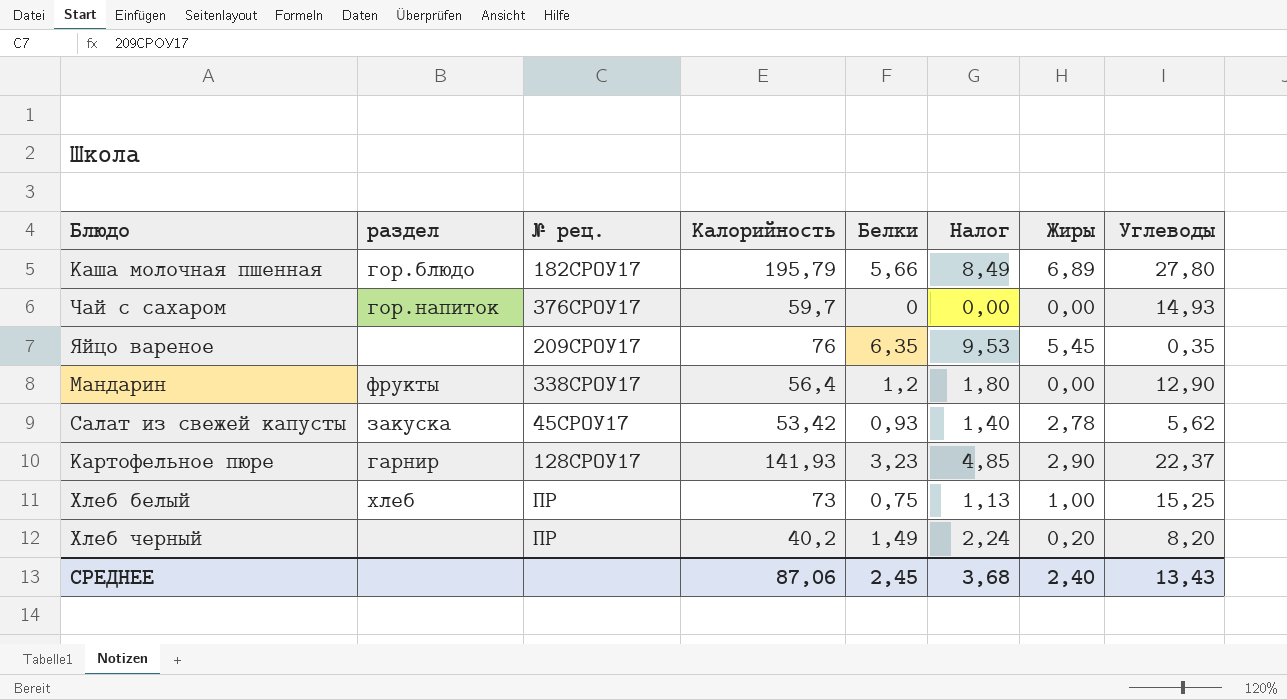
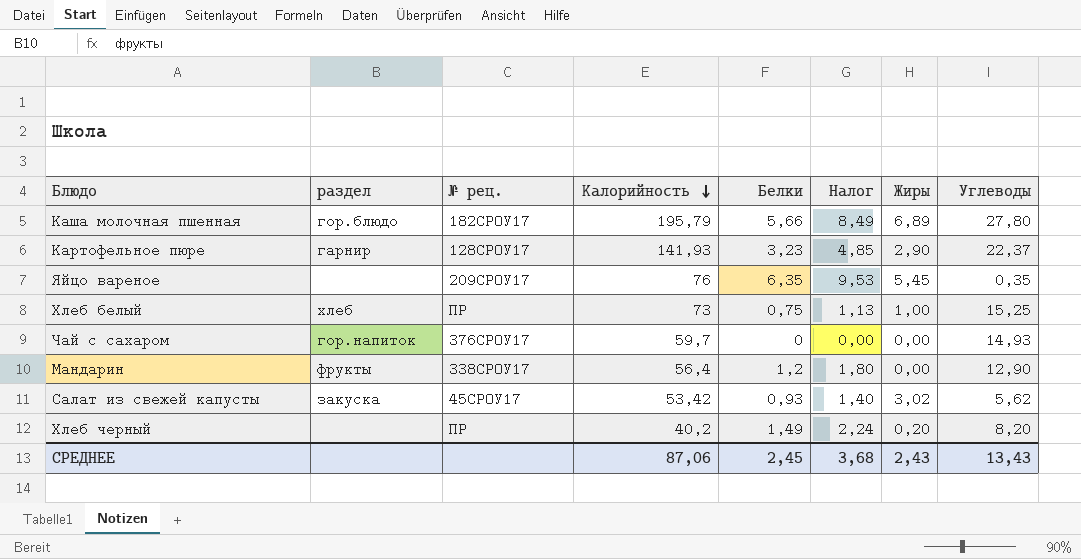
row order: none -> Калорийность descending
Салат из свежей капусты | Жиры: 2,78 -> 3,02
СРЕДНЕЕ | Жиры: 2,40 -> 2,43

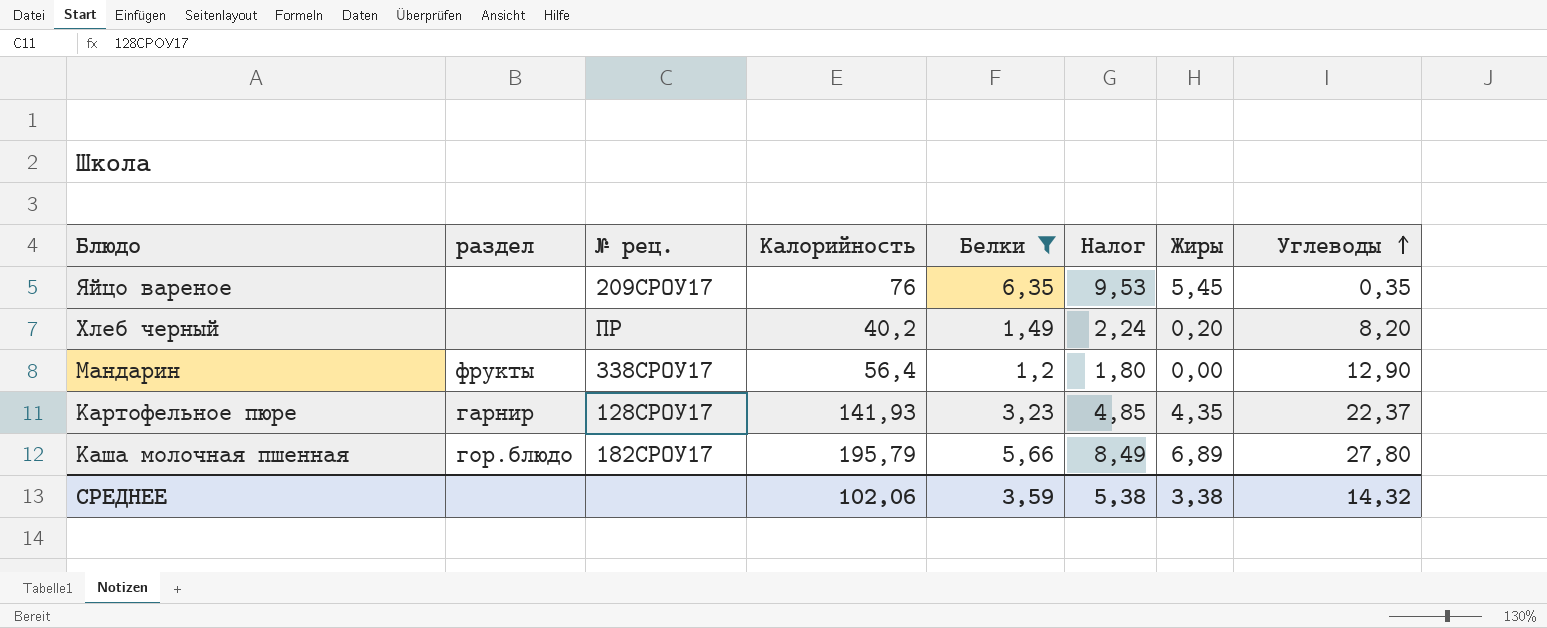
filter: none -> Белки >= 1,2
row order: Калорийность descending -> Углеводы ascending
Картофельное пюре | Жиры: 2,90 -> 4,35
СРЕДНЕЕ | Калорийность: 87,06 -> 102,06
СРЕДНЕЕ | Белки: 2,45 -> 3,59
СРЕДНЕЕ | Налог: 3,68 -> 5,38
СРЕДНЕЕ | Жиры: 2,43 -> 3,38
СРЕДНЕЕ | Углеводы: 13,43 -> 14,32

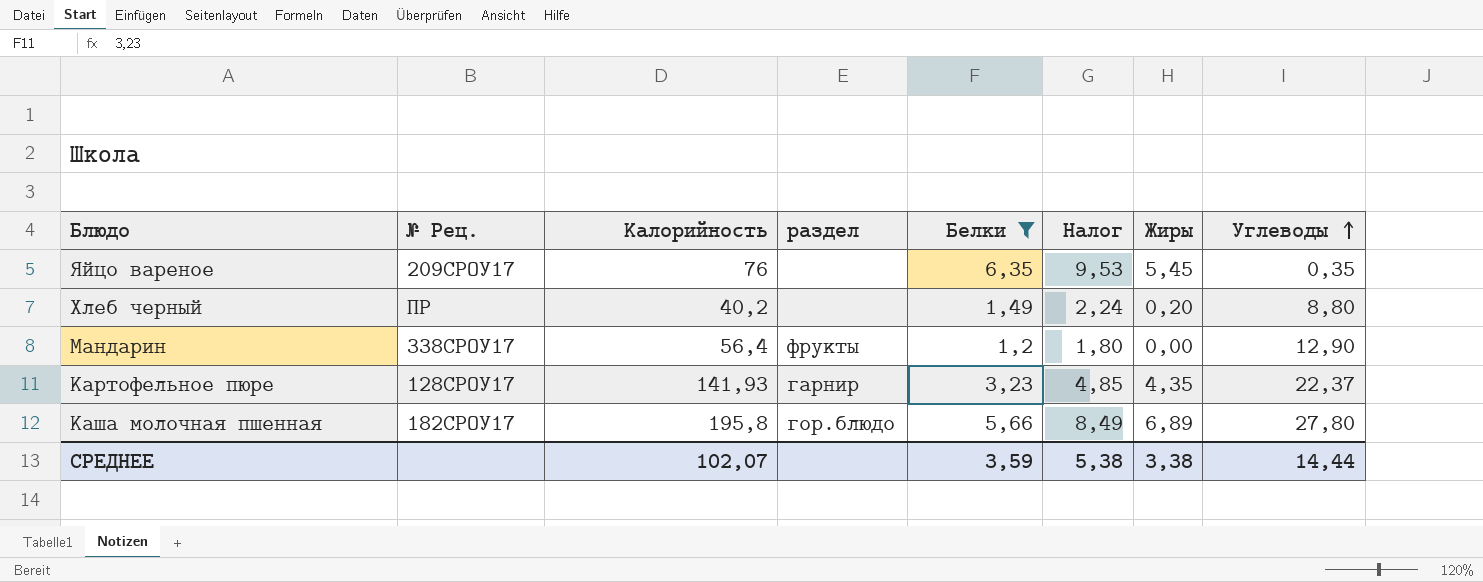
column name: № рец. -> № Рец.
column раздел | position: 2 -> 4
Хлеб черный | Углеводы: 8,20 -> 8,80
Каша молочная пшенная | Калорийность: 195,79 -> 195,8
СРЕДНЕЕ | Калорийность: 102,06 -> 102,07
СРЕДНЕЕ | Углеводы: 14,32 -> 14,44

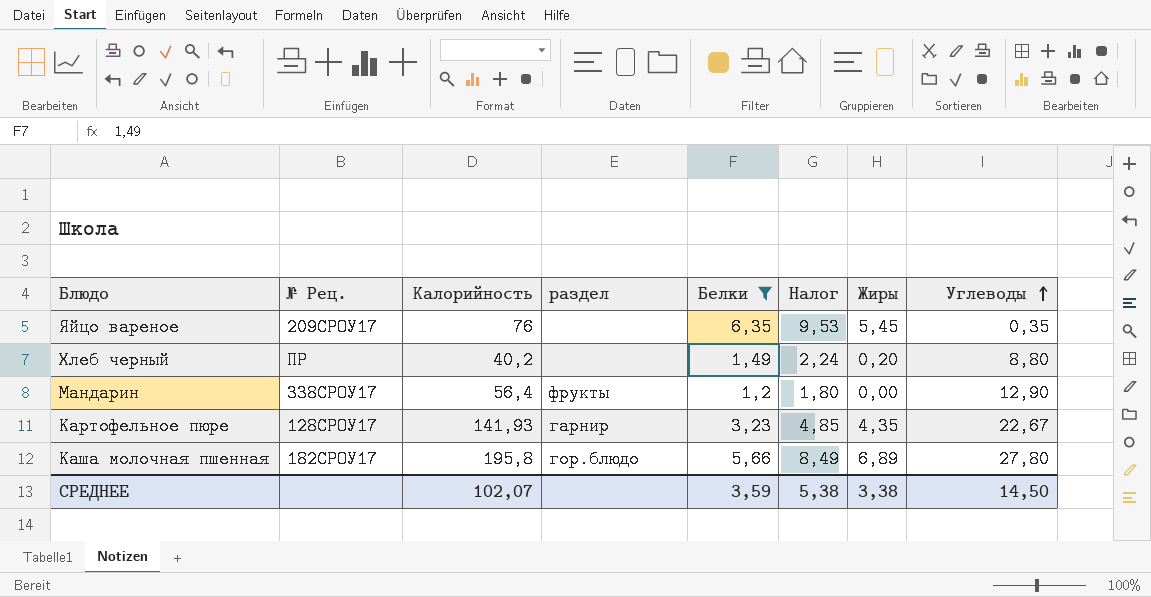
Картофельное пюре | Углеводы: 22,37 -> 22,67
СРЕДНЕЕ | Углеводы: 14,44 -> 14,50

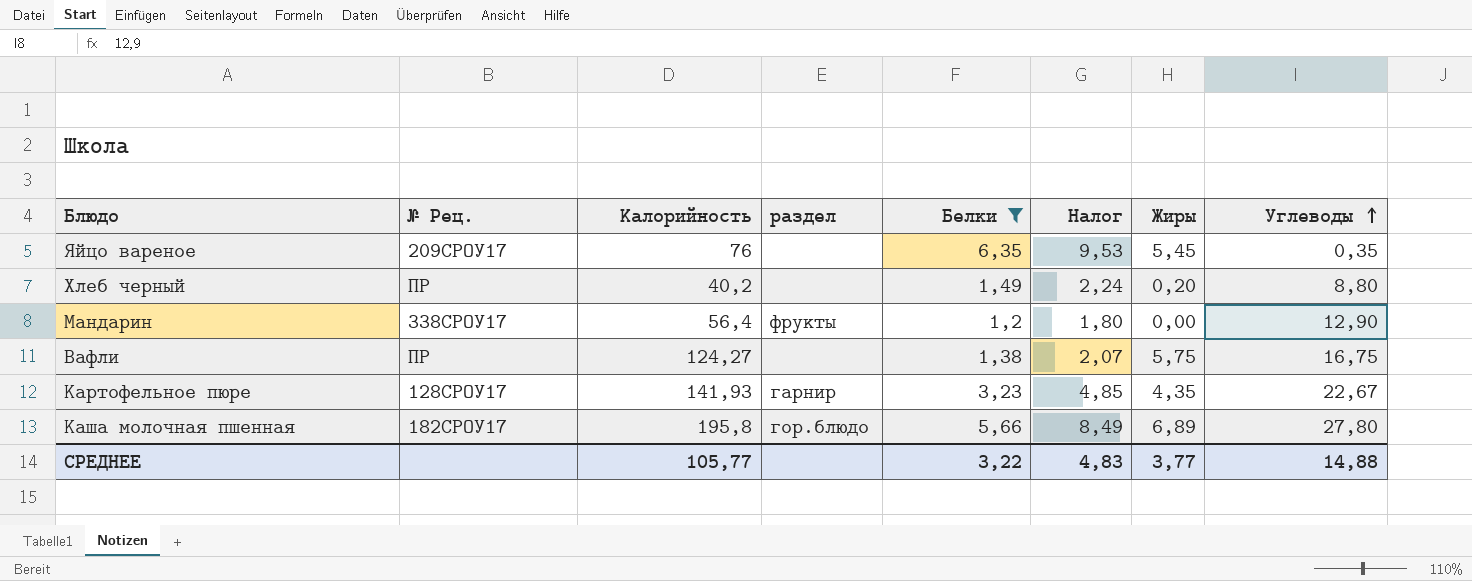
row Вафли: none -> ПР | 124,27 | none | 1,38 | 2,07 | 5,75 | 16,75
СРЕДНЕЕ | Калорийность: 102,07 -> 105,77
СРЕДНЕЕ | Белки: 3,59 -> 3,22
СРЕДНЕЕ | Налог: 5,38 -> 4,83
СРЕДНЕЕ | Жиры: 3,38 -> 3,77
СРЕДНЕЕ | Углеводы: 14,50 -> 14,88

